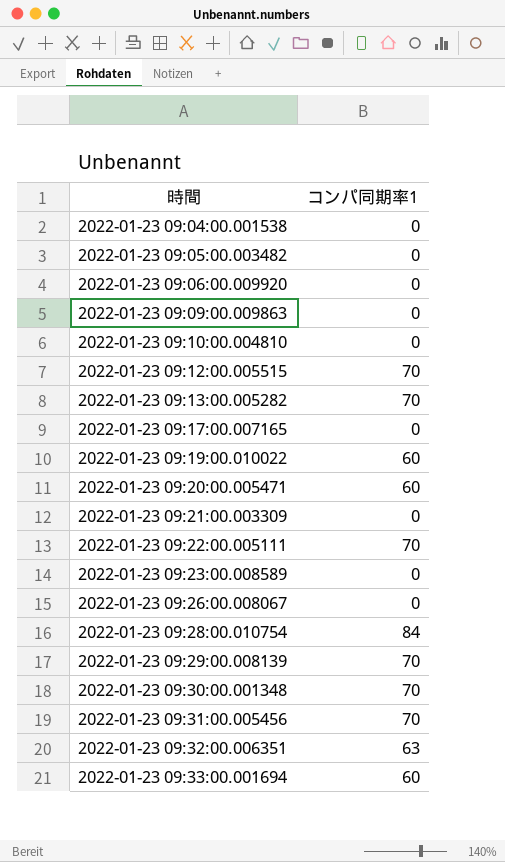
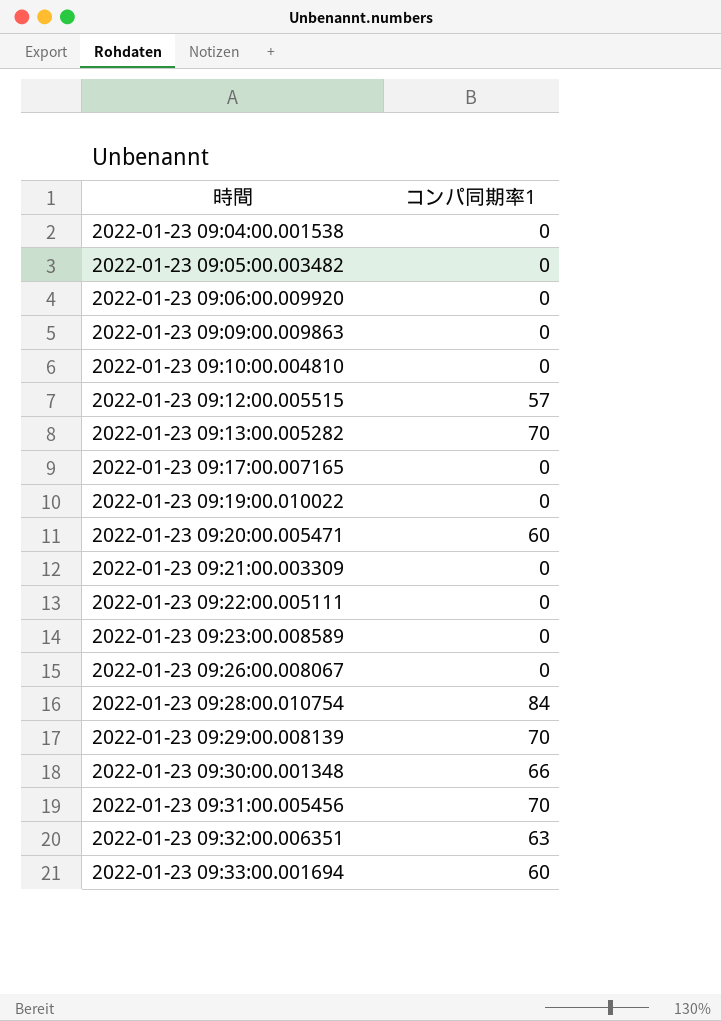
2022-01-23 09:12:00.005515 | コンパ同期率1: 70 -> 57
2022-01-23 09:19:00.010022 | コンパ同期率1: 60 -> 0
2022-01-23 09:22:00.005111 | コンパ同期率1: 70 -> 0
2022-01-23 09:30:00.001348 | コンパ同期率1: 70 -> 66

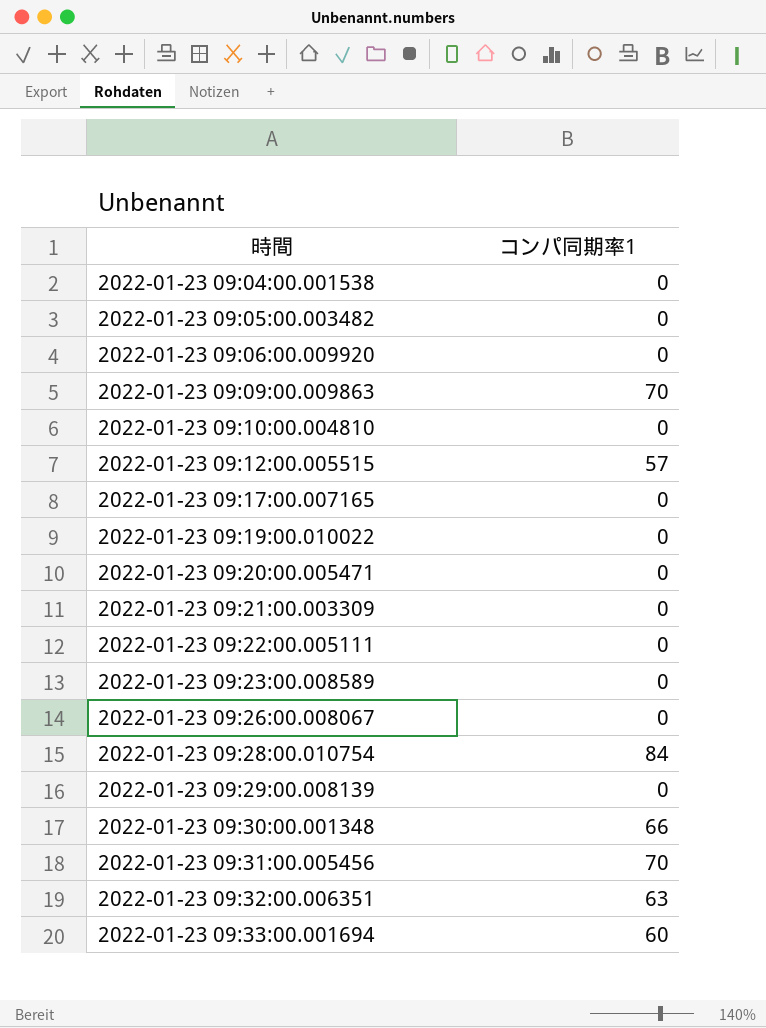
row 2022-01-23 09:13:00.005282: 70 -> none
2022-01-23 09:09:00.009863 | コンパ同期率1: 0 -> 70
2022-01-23 09:20:00.005471 | コンパ同期率1: 60 -> 0
2022-01-23 09:29:00.008139 | コンパ同期率1: 70 -> 0

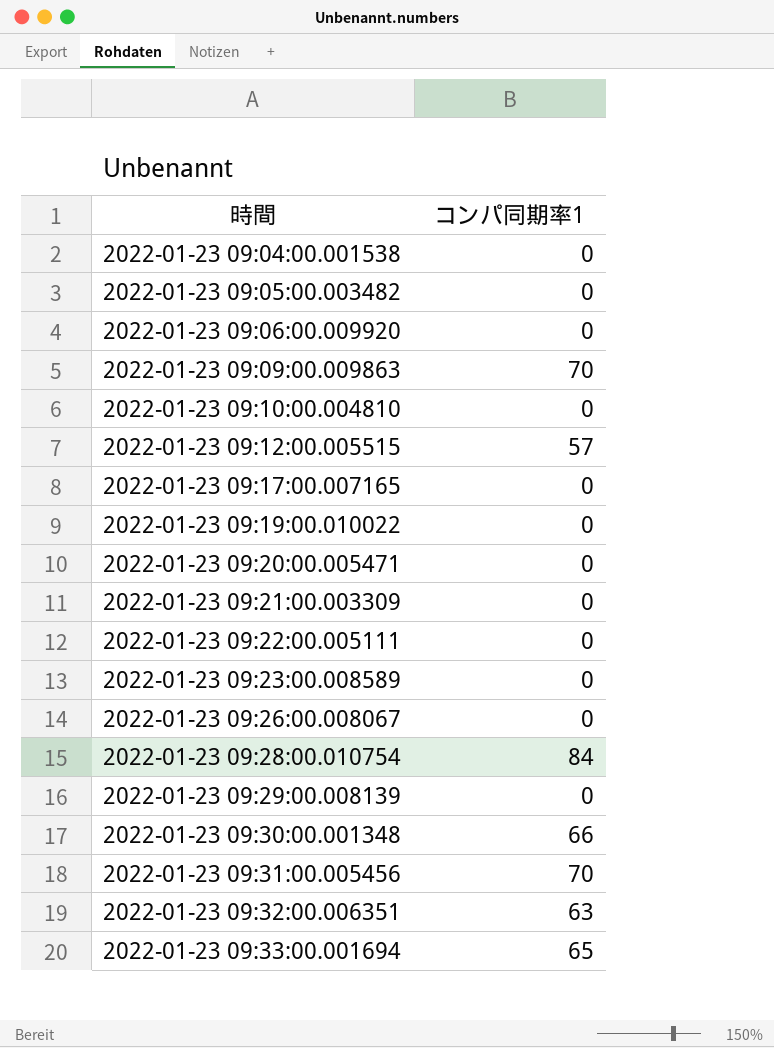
2022-01-23 09:33:00.001694 | コンパ同期率1: 60 -> 65

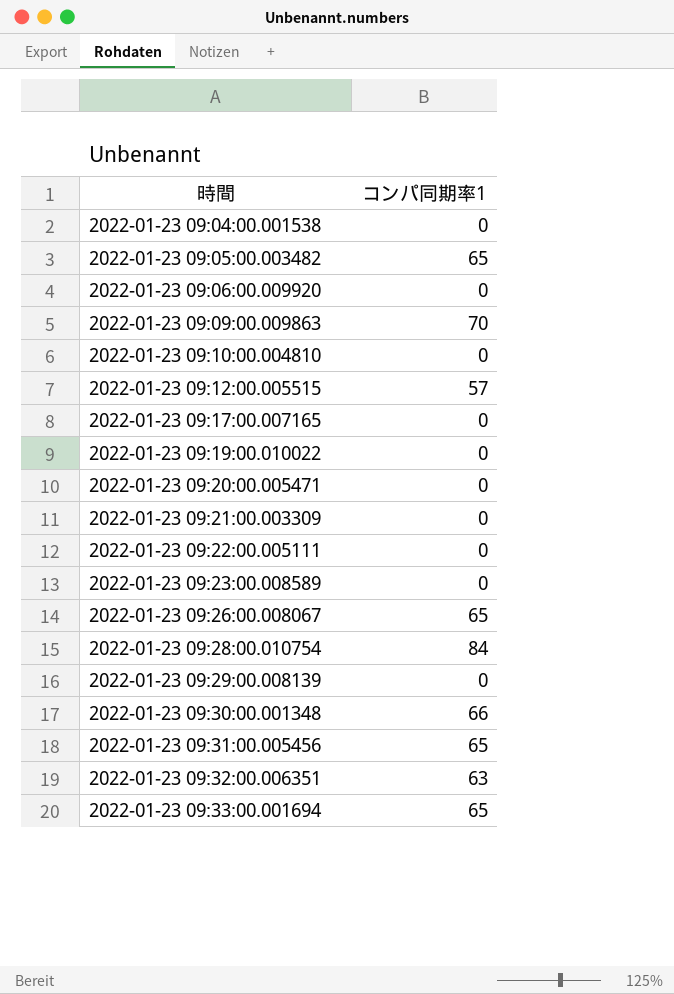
2022-01-23 09:05:00.003482 | コンパ同期率1: 0 -> 65
2022-01-23 09:26:00.008067 | コンパ同期率1: 0 -> 65
2022-01-23 09:31:00.005456 | コンパ同期率1: 70 -> 65

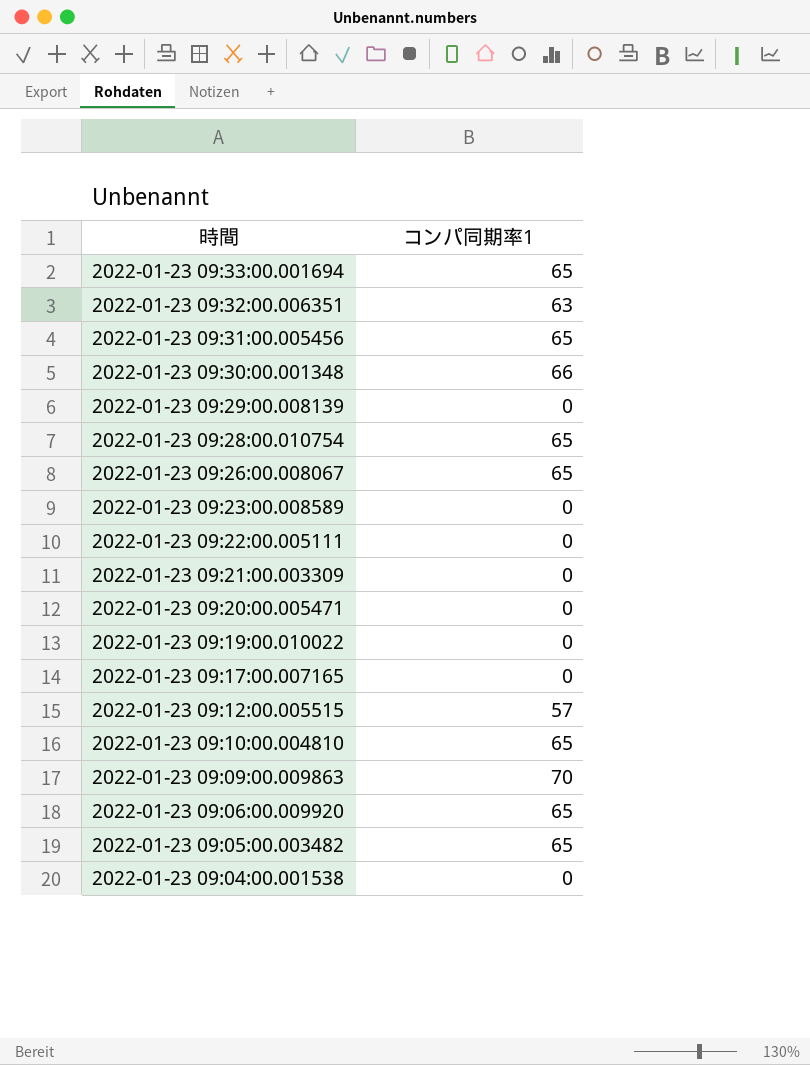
row order: 時間 ascending -> 時間 descending
2022-01-23 09:28:00.010754 | コンパ同期率1: 84 -> 65
2022-01-23 09:10:00.004810 | コンパ同期率1: 0 -> 65
2022-01-23 09:06:00.009920 | コンパ同期率1: 0 -> 65

